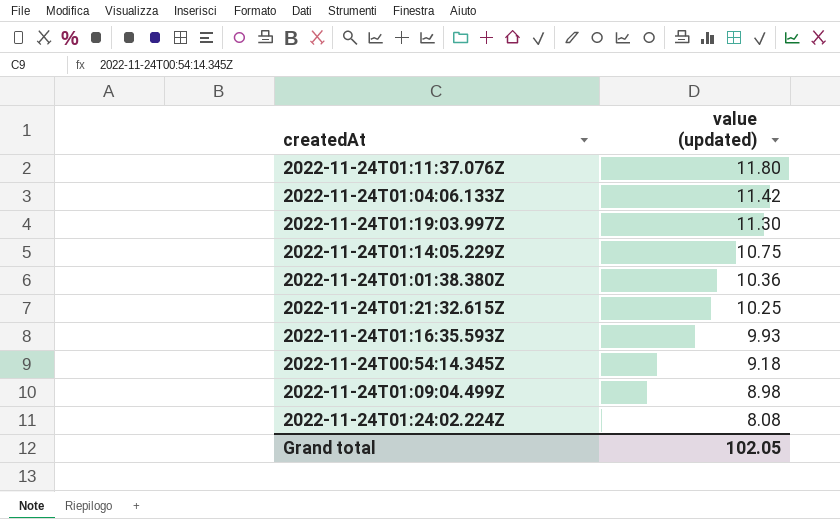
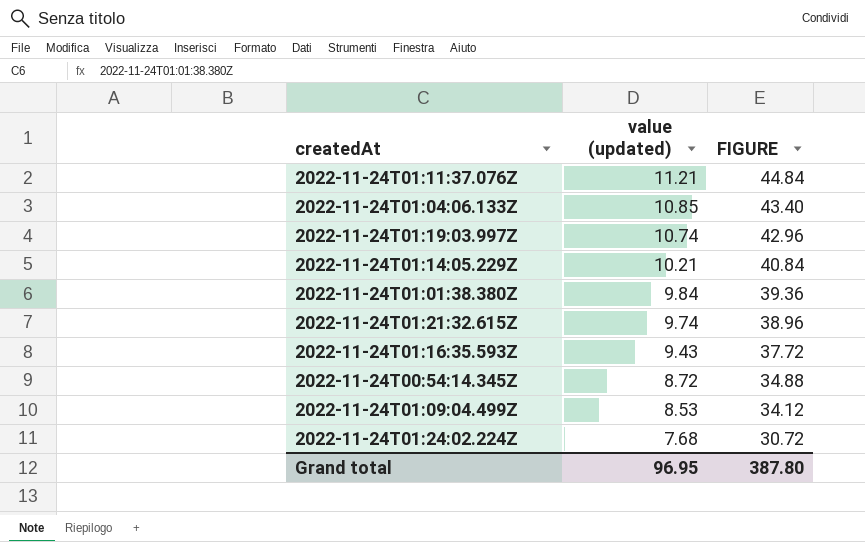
column FIGURE | formula: none -> [value (updated)] * 4
2022-11-24T01:11:37.076Z | value (updated): 11.80 -> 11.21
2022-11-24T01:04:06.133Z | value (updated): 11.42 -> 10.85
2022-11-24T01:19:03.997Z | value (updated): 11.30 -> 10.74
2022-11-24T01:14:05.229Z | value (updated): 10.75 -> 10.21
2022-11-24T01:01:38.380Z | value (updated): 10.36 -> 9.84
2022-11-24T01:21:32.615Z | value (updated): 10.25 -> 9.74
2022-11-24T01:16:35.593Z | value (updated): 9.93 -> 9.43
2022-11-24T00:54:14.345Z | value (updated): 9.18 -> 8.72
2022-11-24T01:09:04.499Z | value (updated): 8.98 -> 8.53
2022-11-24T01:24:02.224Z | value (updated): 8.08 -> 7.68
Grand total | value (updated): 102.05 -> 96.95

